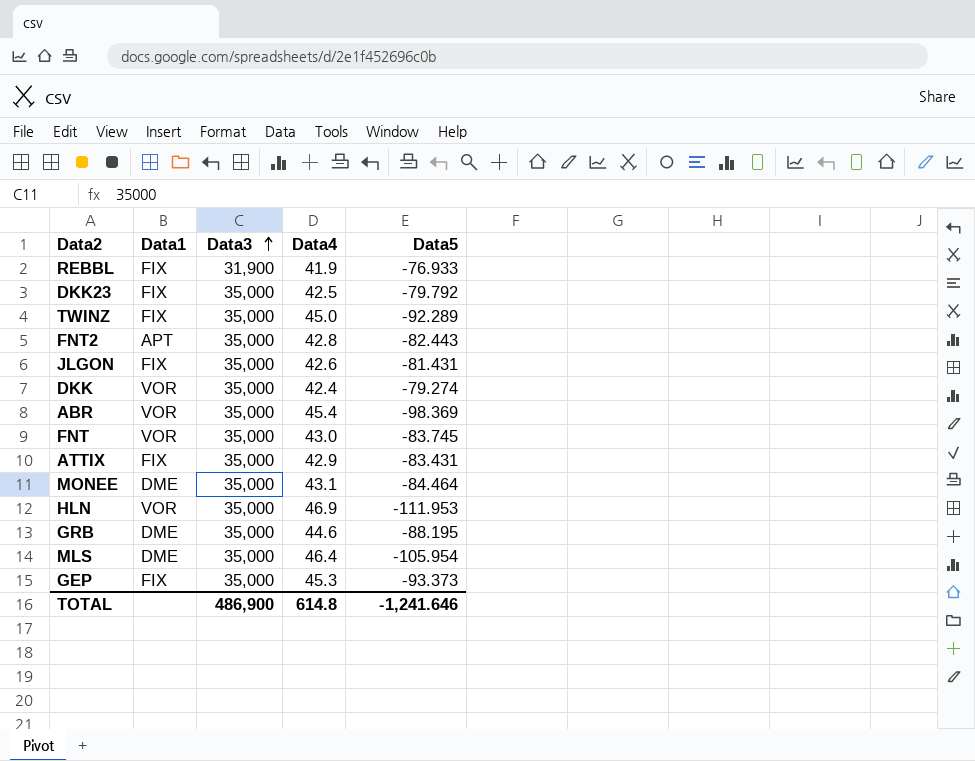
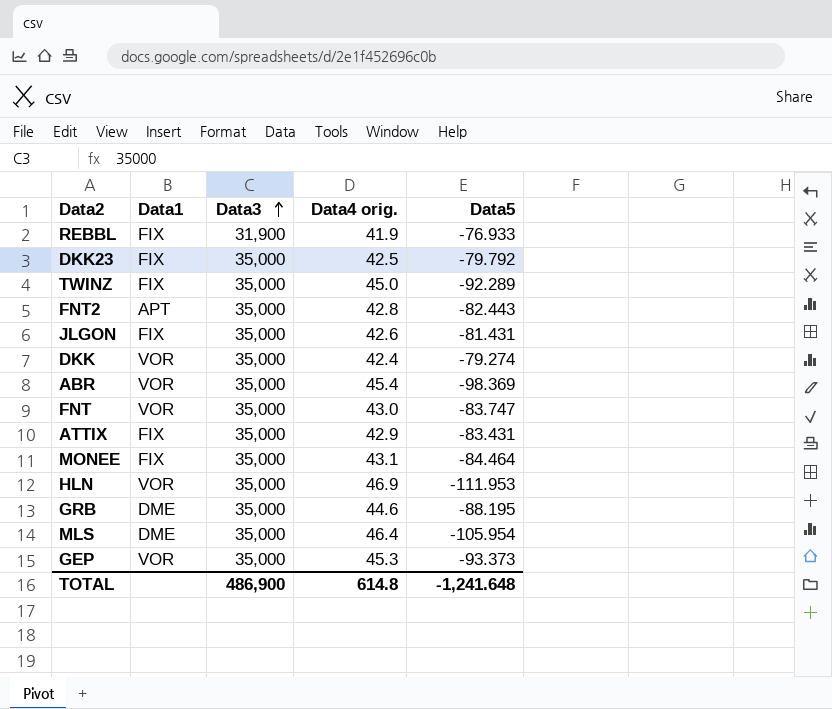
column name: Data4 -> Data4 orig.
FNT | Data5: -83.745 -> -83.747
MONEE | Data1: DME -> FIX
GEP | Data1: FIX -> VOR
TOTAL | Data5: -1,241.646 -> -1,241.648

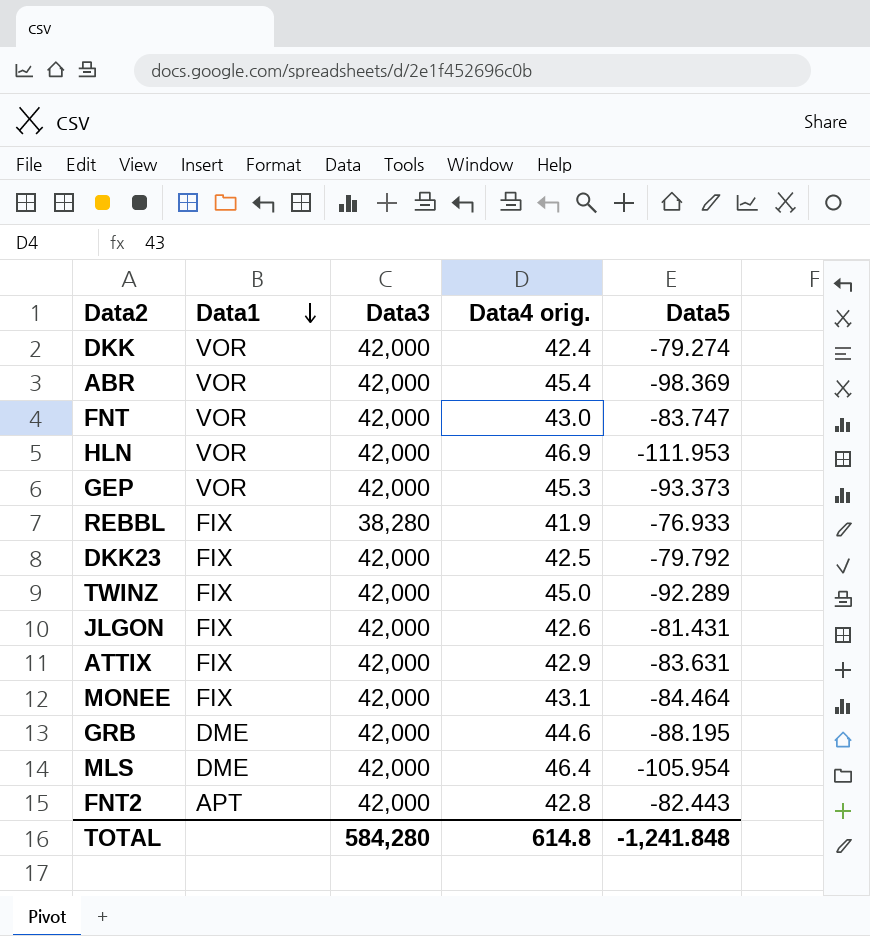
row order: Data3 ascending -> Data1 descending
DKK | Data3: 35,000 -> 42,000
ABR | Data3: 35,000 -> 42,000
FNT | Data3: 35,000 -> 42,000
HLN | Data3: 35,000 -> 42,000
GEP | Data3: 35,000 -> 42,000
REBBL | Data3: 31,900 -> 38,280
DKK23 | Data3: 35,000 -> 42,000
TWINZ | Data3: 35,000 -> 42,000
JLGON | Data3: 35,000 -> 42,000
ATTIX | Data3: 35,000 -> 42,000
ATTIX | Data5: -83.431 -> -83.631
MONEE | Data3: 35,000 -> 42,000
GRB | Data3: 35,000 -> 42,000
MLS | Data3: 35,000 -> 42,000
FNT2 | Data3: 35,000 -> 42,000
TOTAL | Data3: 486,900 -> 584,280
TOTAL | Data5: -1,241.648 -> -1,241.848

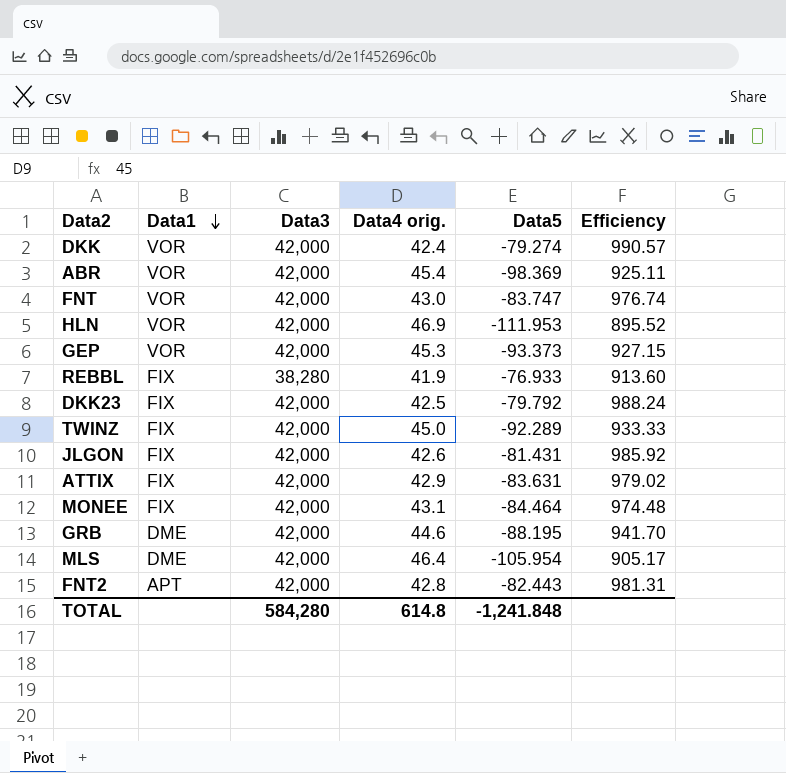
column Efficiency | formula: none -> [Data3] / [Data4 orig.]

